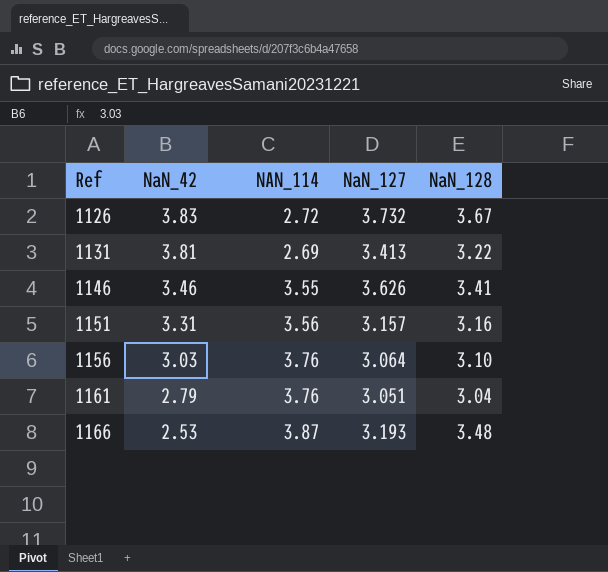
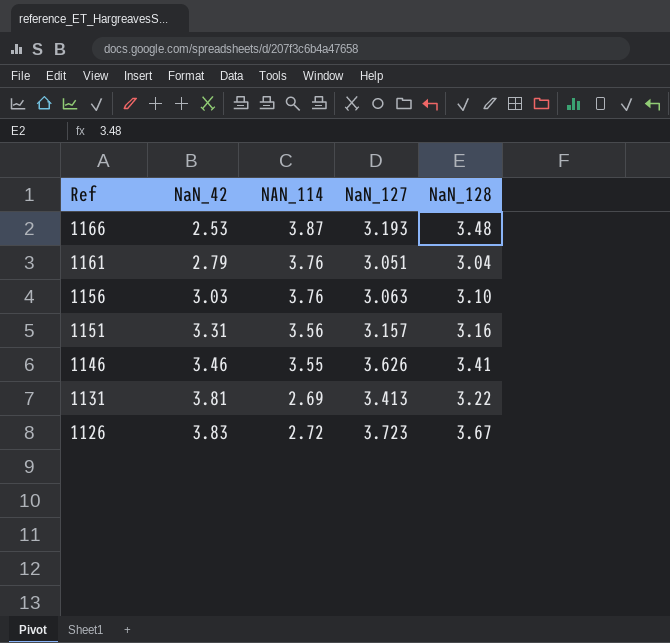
row order: Ref ascending -> Ref descending
1156 | NaN_127: 3.064 -> 3.063
1126 | NaN_127: 3.732 -> 3.723

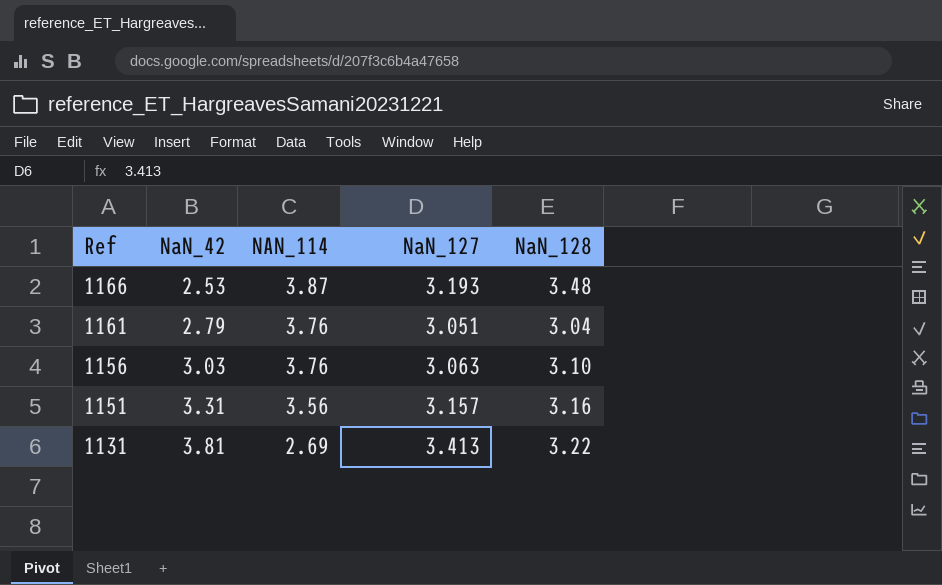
row 1146: 3.46 | 3.55 | 3.626 | 3.41 -> none
row 1126: 3.83 | 2.72 | 3.723 | 3.67 -> none

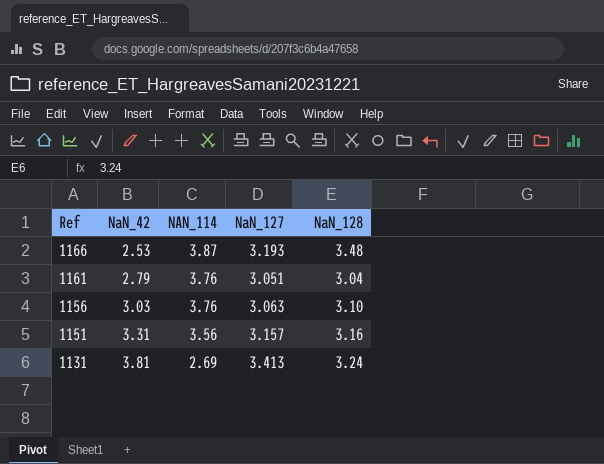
1131 | NaN_128: 3.22 -> 3.24

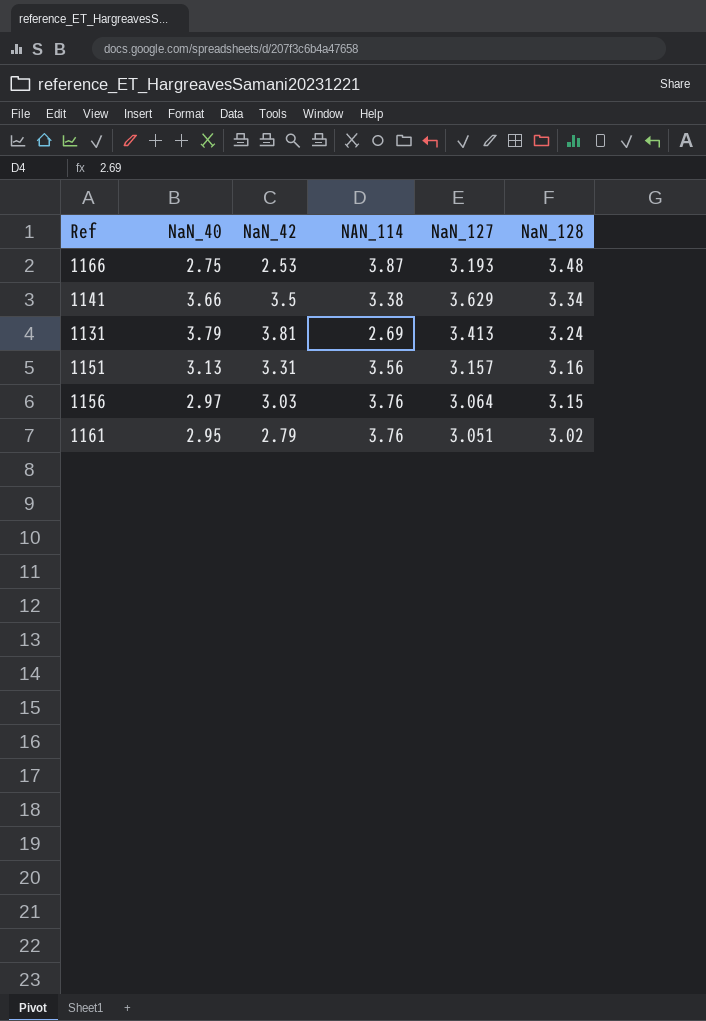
row order: Ref descending -> NaN_128 descending
column NaN_40 | position: none -> 2
row 1141: none -> 3.66 | 3.5 | 3.38 | 3.629 | 3.34
1156 | NaN_127: 3.063 -> 3.064
1156 | NaN_128: 3.10 -> 3.15
1161 | NaN_128: 3.04 -> 3.02

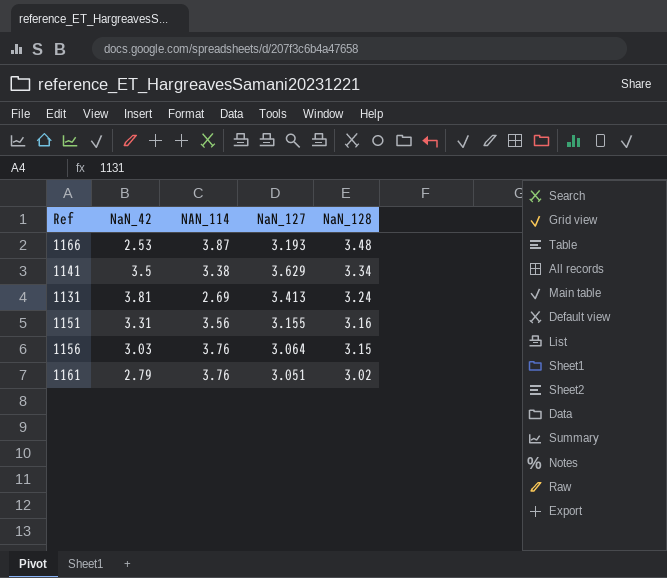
column NaN_40 | position: 2 -> none
1151 | NaN_127: 3.157 -> 3.155

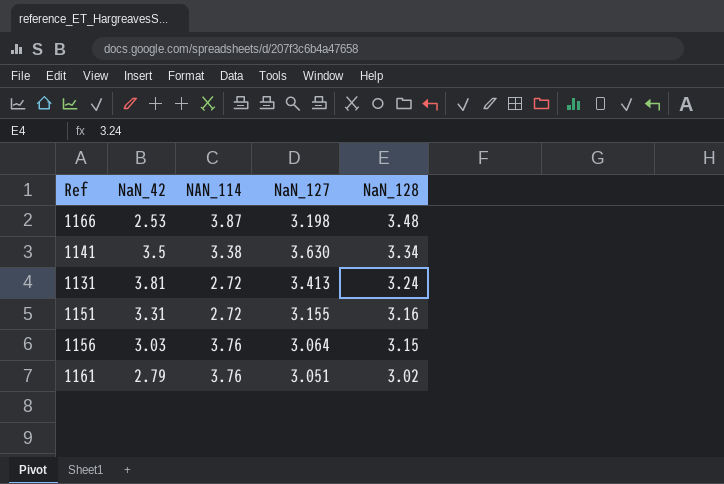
1166 | NaN_127: 3.193 -> 3.198
1141 | NaN_127: 3.629 -> 3.630
1131 | NAN_114: 2.69 -> 2.72
1151 | NAN_114: 3.56 -> 2.72

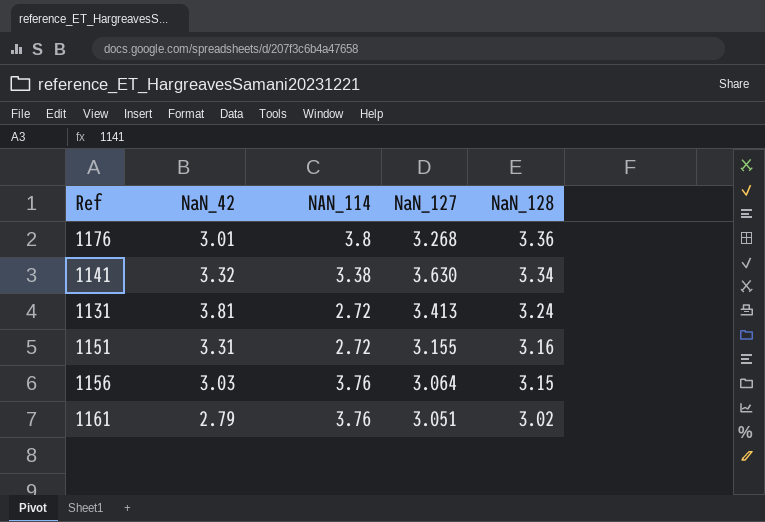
row 1166: 2.53 | 3.87 | 3.198 | 3.48 -> none
row 1176: none -> 3.01 | 3.8 | 3.268 | 3.36
1141 | NaN_42: 3.5 -> 3.32

